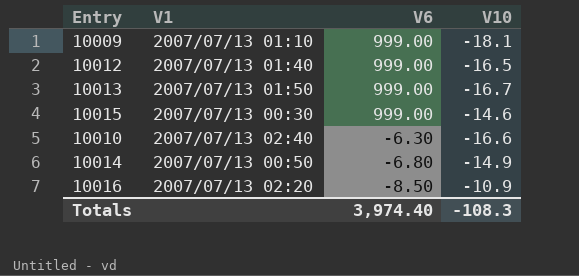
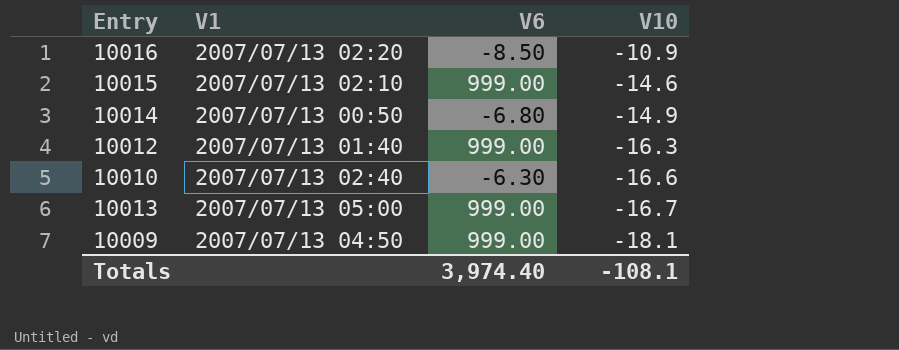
row order: V6 descending -> V10 descending
10015 | V1: 2007/07/13 00:30 -> 2007/07/13 02:10
10012 | V10: -16.5 -> -16.3
10013 | V1: 2007/07/13 01:50 -> 2007/07/13 05:00
10009 | V1: 2007/07/13 01:10 -> 2007/07/13 04:50
Totals | V10: -108.3 -> -108.1

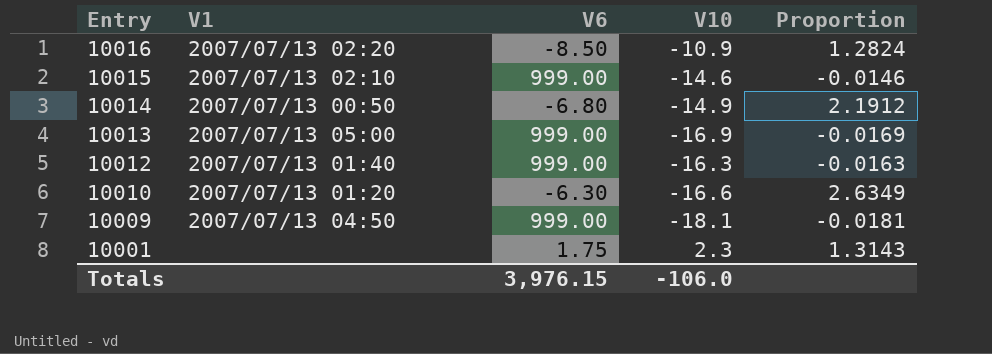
row order: V10 descending -> Entry descending
column Proportion | formula: none -> [V10] / [V6]
10013 | V10: -16.7 -> -16.9
10010 | V1: 2007/07/13 02:40 -> 2007/07/13 01:20
row 10001: none -> none | 1.75 | 2.3 | 1.3143
Totals | V6: 3,974.40 -> 3,976.15
Totals | V10: -108.1 -> -106.0

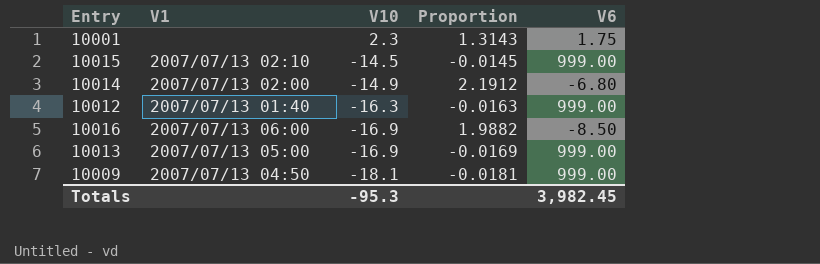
row order: Entry descending -> V10 descending
column V6 | position: 3 -> 5
row 10010: 2007/07/13 01:20 | -6.30 | -16.6 | 2.6349 -> none
10015 | V10: -14.6 -> -14.5
10015 | Proportion: -0.0146 -> -0.0145
10014 | V1: 2007/07/13 00:50 -> 2007/07/13 02:00
10016 | V1: 2007/07/13 02:20 -> 2007/07/13 06:00
10016 | V10: -10.9 -> -16.9
10016 | Proportion: 1.2824 -> 1.9882
Totals | V10: -106.0 -> -95.3
Totals | V6: 3,976.15 -> 3,982.45

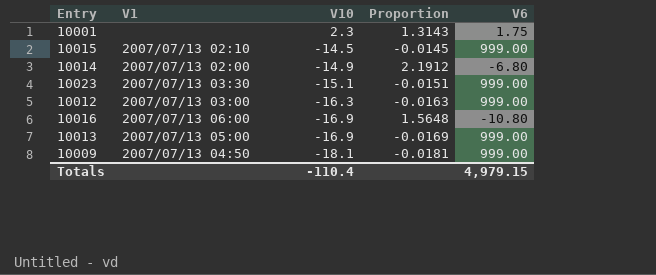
row 10023: none -> 2007/07/13 03:30 | -15.1 | -0.0151 | 999.00
10012 | V1: 2007/07/13 01:40 -> 2007/07/13 03:00
10016 | Proportion: 1.9882 -> 1.5648
10016 | V6: -8.50 -> -10.80
Totals | V10: -95.3 -> -110.4
Totals | V6: 3,982.45 -> 4,979.15

